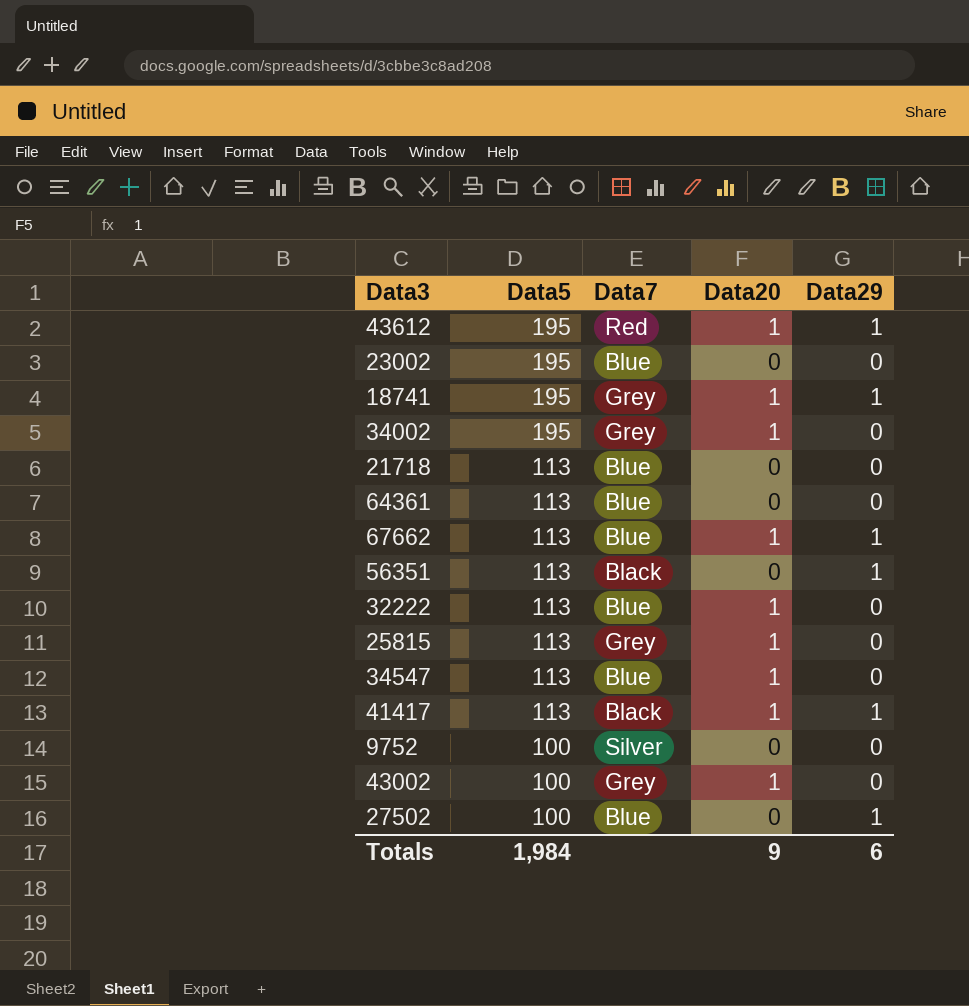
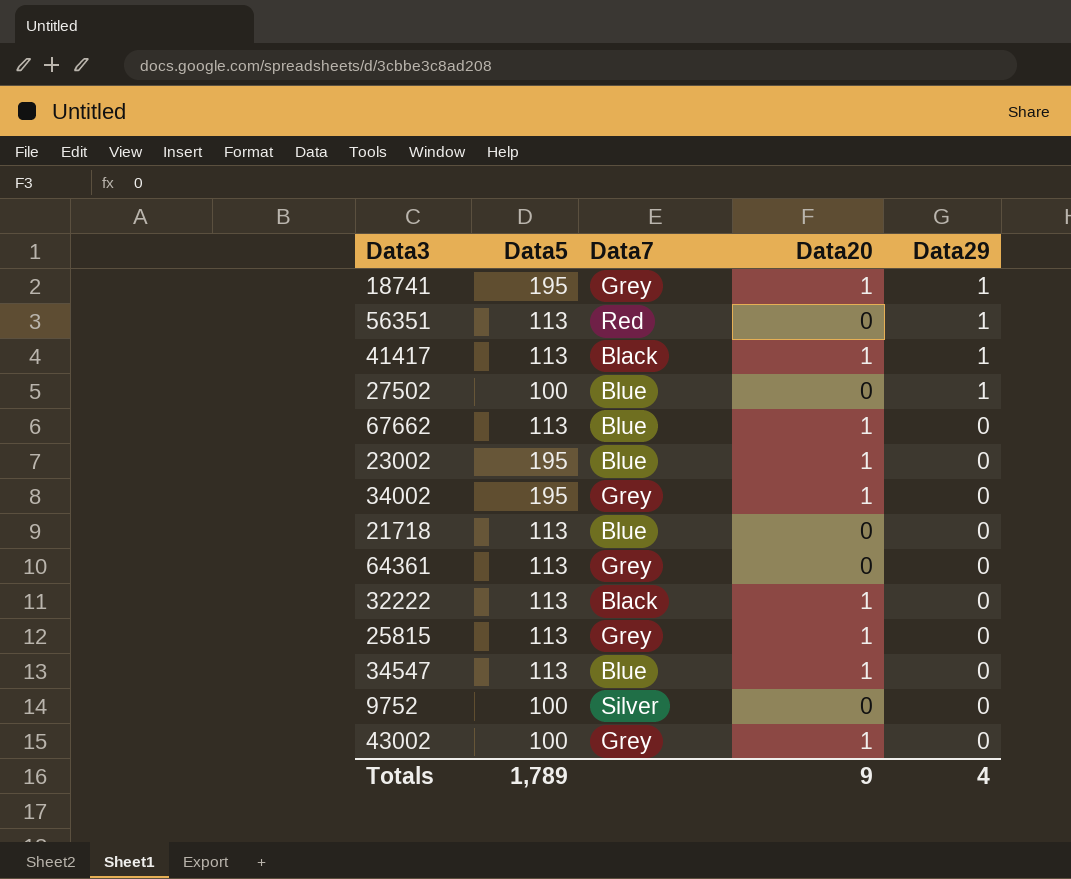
row order: Data5 descending -> Data29 descending
row 43612: 195 | Red | 1 | 1 -> none
56351 | Data7: Black -> Red
67662 | Data29: 1 -> 0
23002 | Data20: 0 -> 1
64361 | Data7: Blue -> Grey
32222 | Data7: Blue -> Black
Totals | Data5: 1,984 -> 1,789
Totals | Data29: 6 -> 4

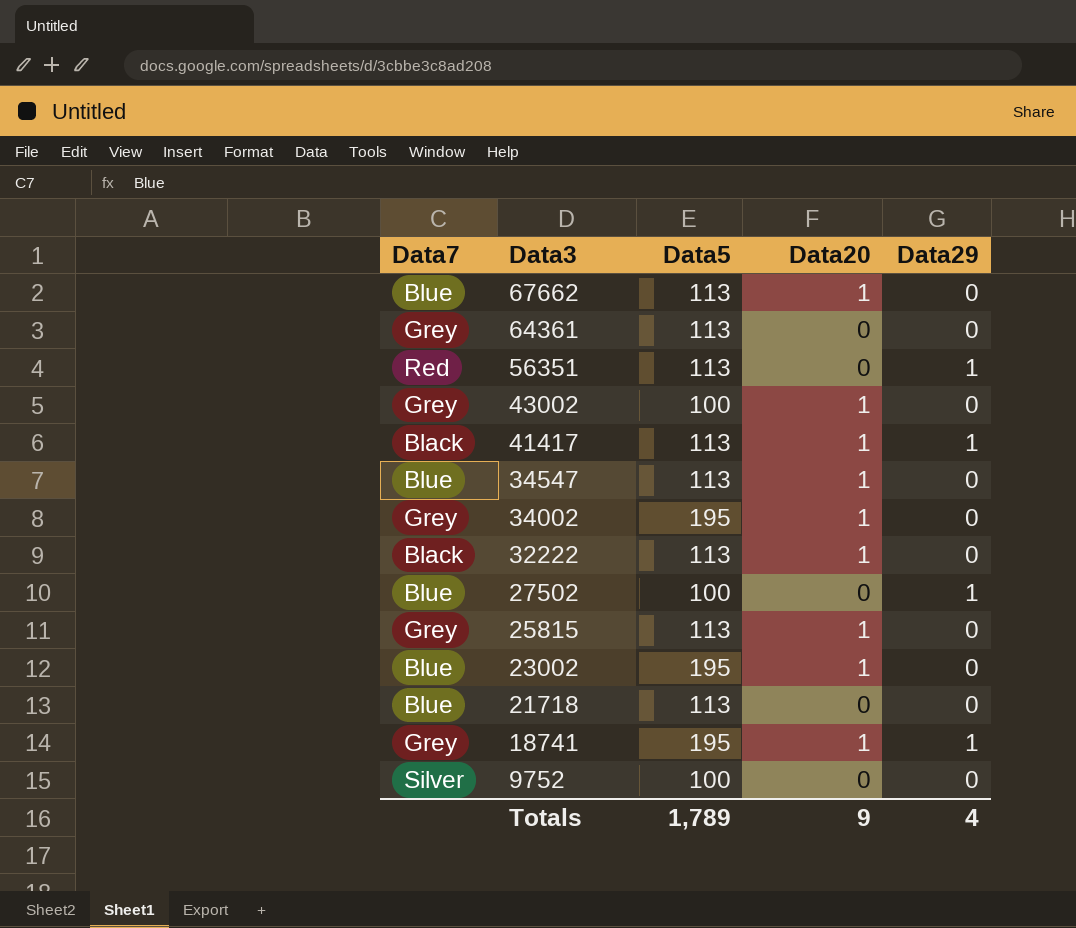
row order: Data29 descending -> Data3 descending
column Data7 | position: 3 -> 1

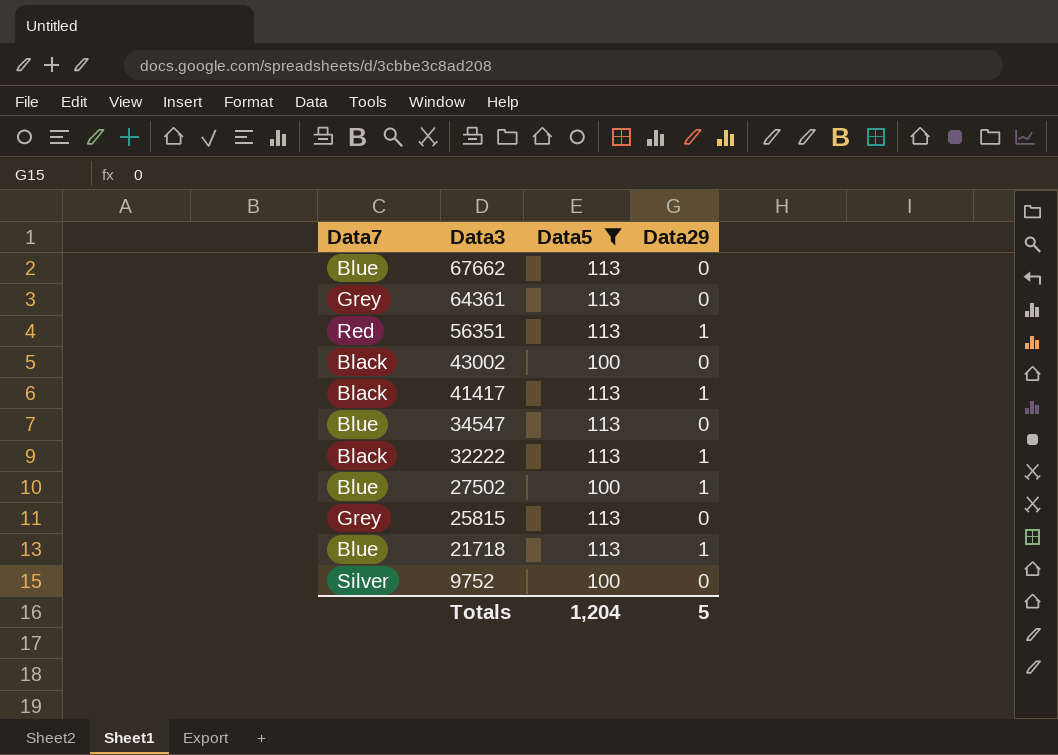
filter: none -> Data5 != 195
column Data20 | position: 4 -> none
43002 | Data7: Grey -> Black
32222 | Data29: 0 -> 1
21718 | Data29: 0 -> 1
Totals | Data5: 1,789 -> 1,204
Totals | Data29: 4 -> 5

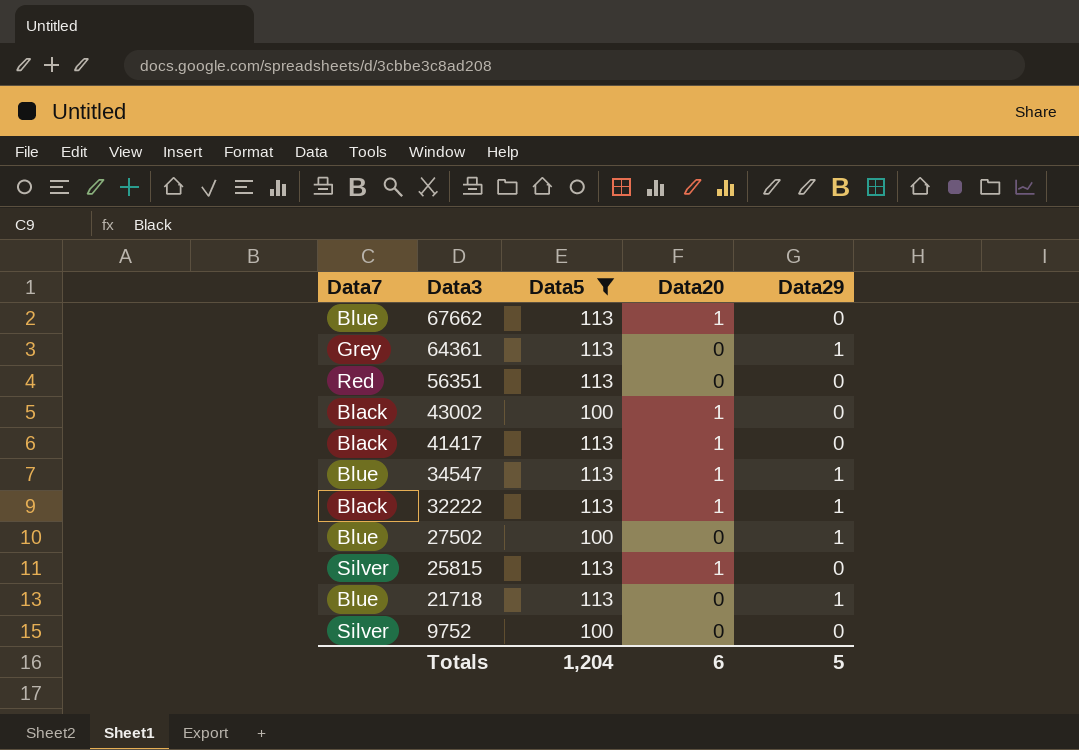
column Data20 | position: none -> 4
64361 | Data29: 0 -> 1
56351 | Data29: 1 -> 0
41417 | Data29: 1 -> 0
34547 | Data29: 0 -> 1
25815 | Data7: Grey -> Silver

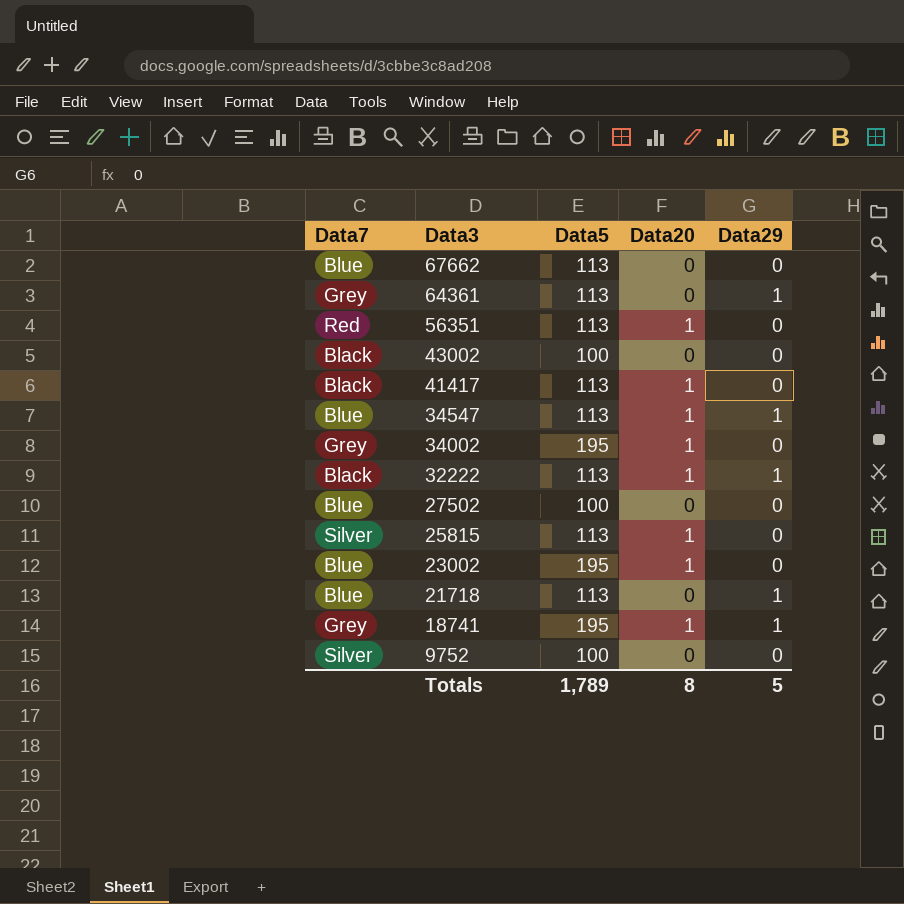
filter: Data5 != 195 -> none
67662 | Data20: 1 -> 0
56351 | Data20: 0 -> 1
43002 | Data20: 1 -> 0
27502 | Data29: 1 -> 0
Totals | Data5: 1,204 -> 1,789
Totals | Data20: 6 -> 8

